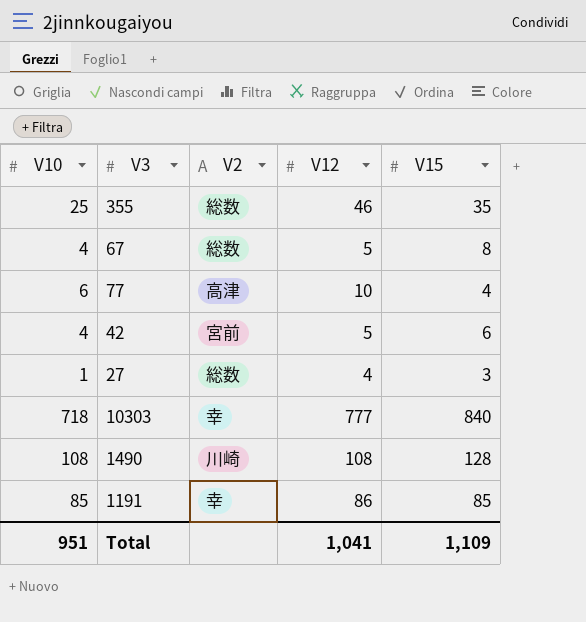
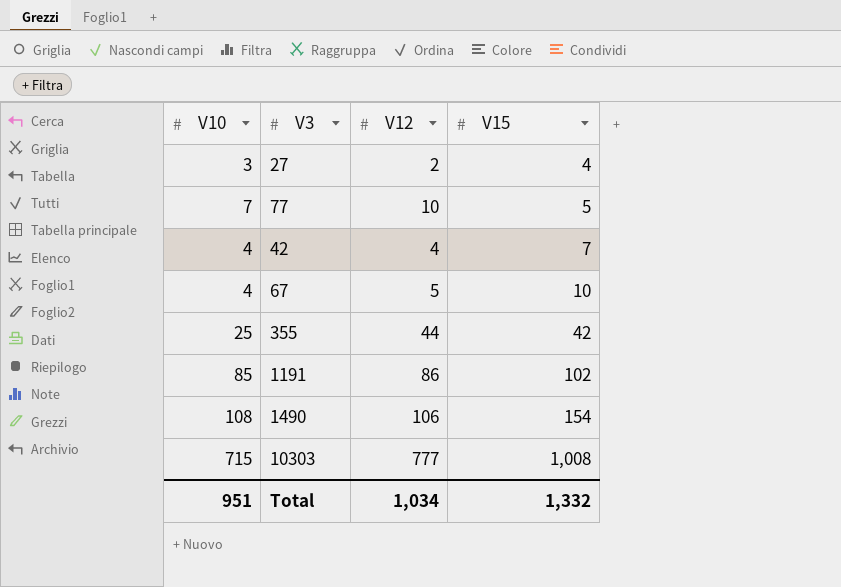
row order: none -> V15 ascending
column V2 | position: 3 -> none
27 | V10: 1 -> 3
27 | V12: 4 -> 2
27 | V15: 3 -> 4
77 | V10: 6 -> 7
77 | V15: 4 -> 5
42 | V12: 5 -> 4
42 | V15: 6 -> 7
67 | V15: 8 -> 10
355 | V12: 46 -> 44
355 | V15: 35 -> 42
1191 | V15: 85 -> 102
1490 | V12: 108 -> 106
1490 | V15: 128 -> 154
10303 | V10: 718 -> 715
10303 | V15: 840 -> 1,008
Total | V12: 1,041 -> 1,034
Total | V15: 1,109 -> 1,332

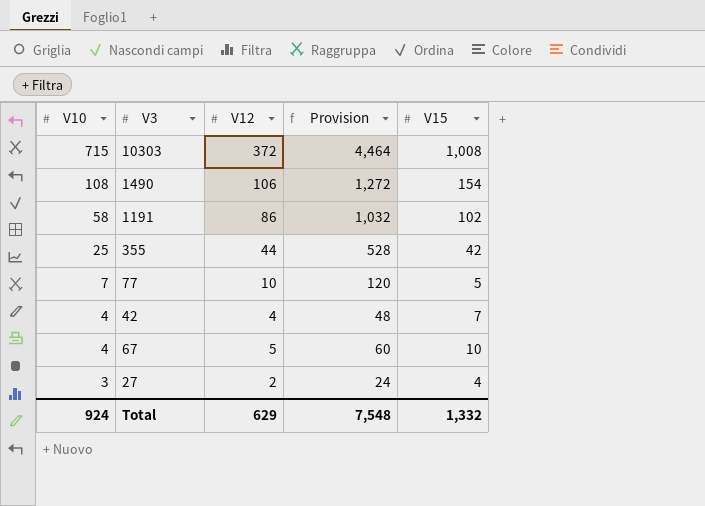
row order: V15 ascending -> V10 descending
column Provision | formula: none -> [V12] * 12
10303 | V12: 777 -> 372
1191 | V10: 85 -> 58
Total | V10: 951 -> 924
Total | V12: 1,034 -> 629

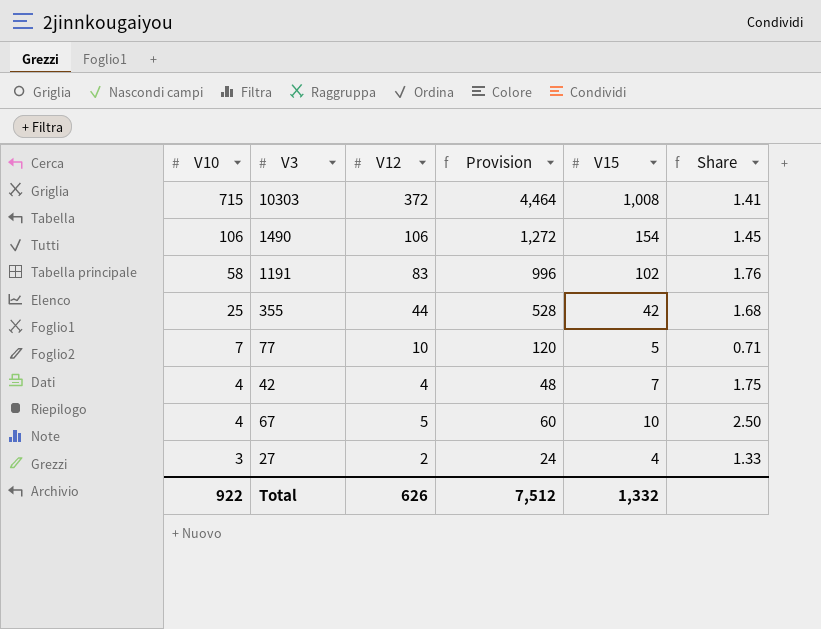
column Share | formula: none -> [V15] / [V10]
1490 | V10: 108 -> 106
1191 | V12: 86 -> 83
1191 | Provision: 1,032 -> 996
Total | V10: 924 -> 922
Total | V12: 629 -> 626
Total | Provision: 7,548 -> 7,512

